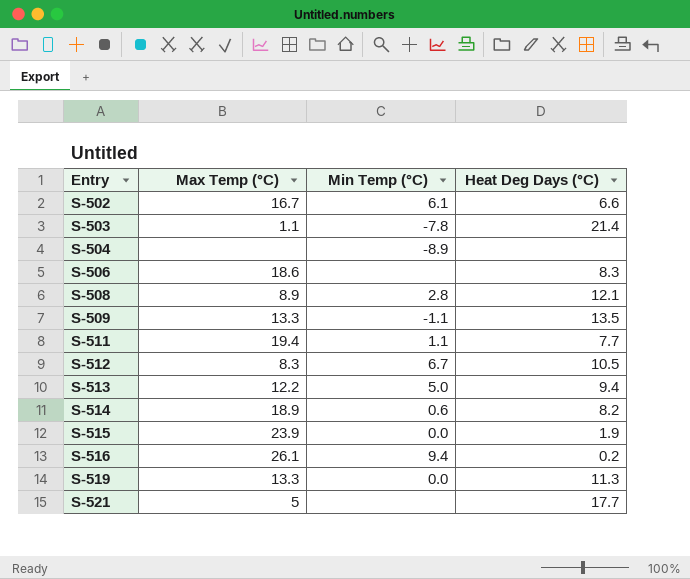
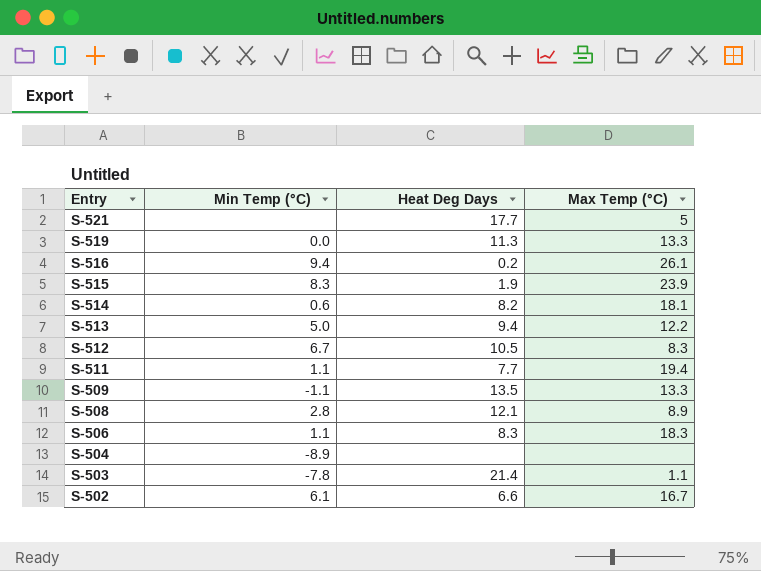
row order: Entry ascending -> Entry descending
column name: Heat Deg Days (°C) -> Heat Deg Days
column Max Temp (°C) | position: 2 -> 4
S-515 | Min Temp (°C): 0.0 -> 8.3
S-514 | Max Temp (°C): 18.9 -> 18.1
S-506 | Min Temp (°C): none -> 1.1
S-506 | Max Temp (°C): 18.6 -> 18.3

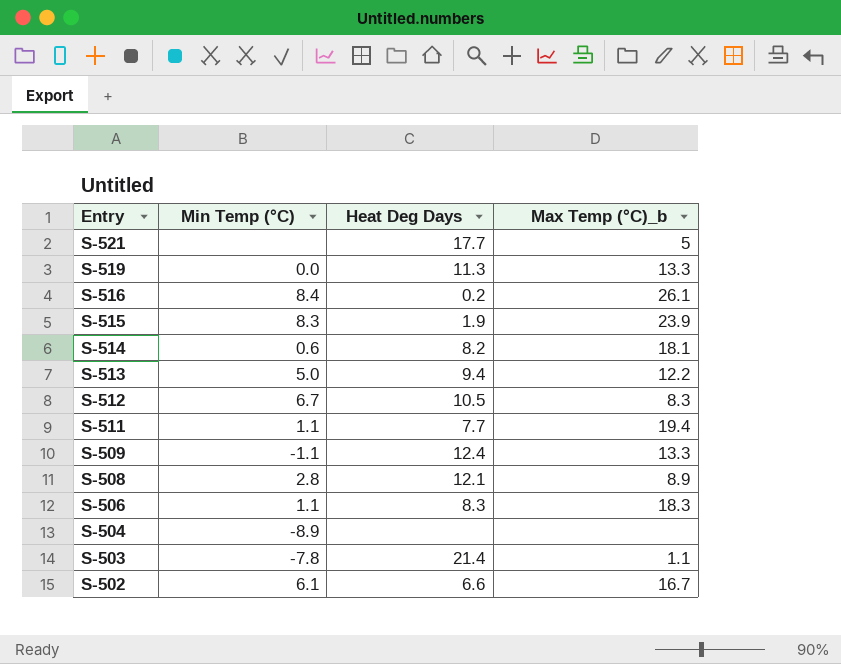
column name: Max Temp (°C) -> Max Temp (°C)_b
S-516 | Min Temp (°C): 9.4 -> 8.4
S-509 | Heat Deg Days: 13.5 -> 12.4

